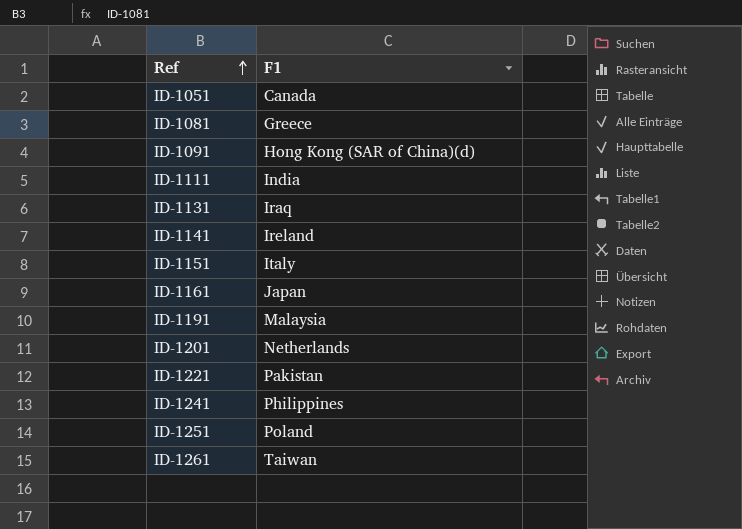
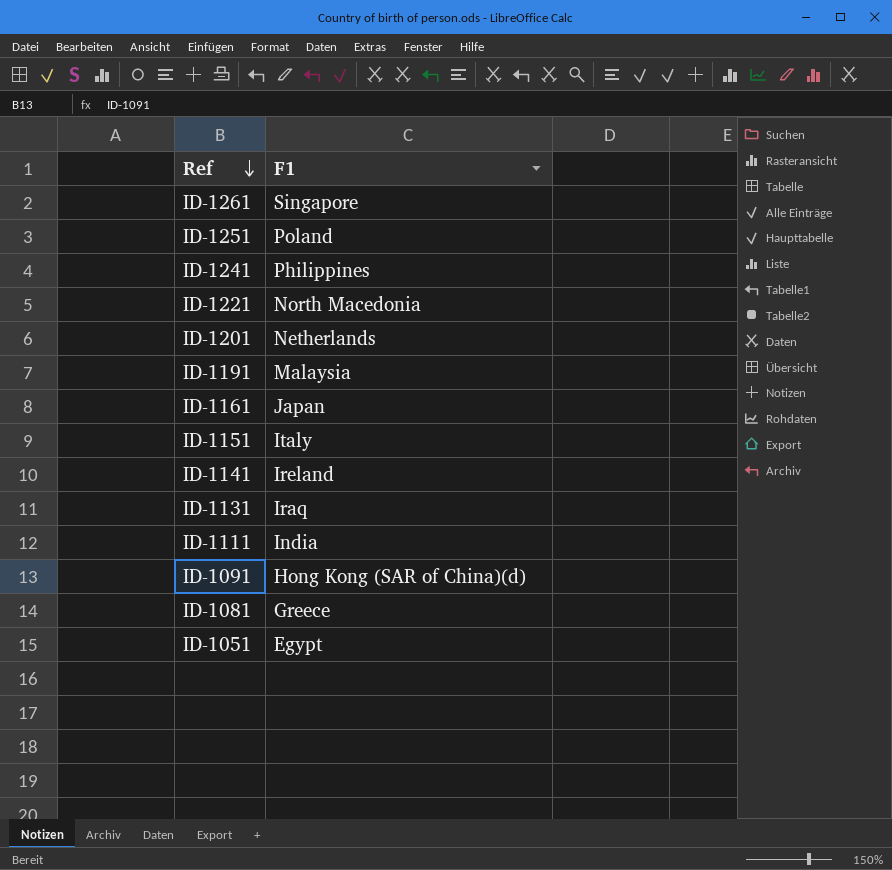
row order: Ref ascending -> Ref descending
ID-1261 | F1: Taiwan -> Singapore
ID-1221 | F1: Pakistan -> North Macedonia
ID-1051 | F1: Canada -> Egypt

